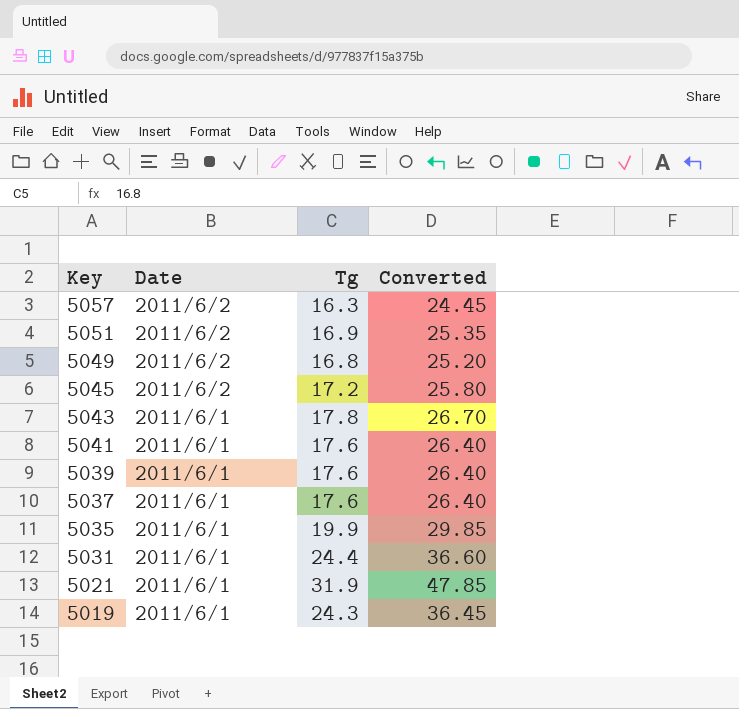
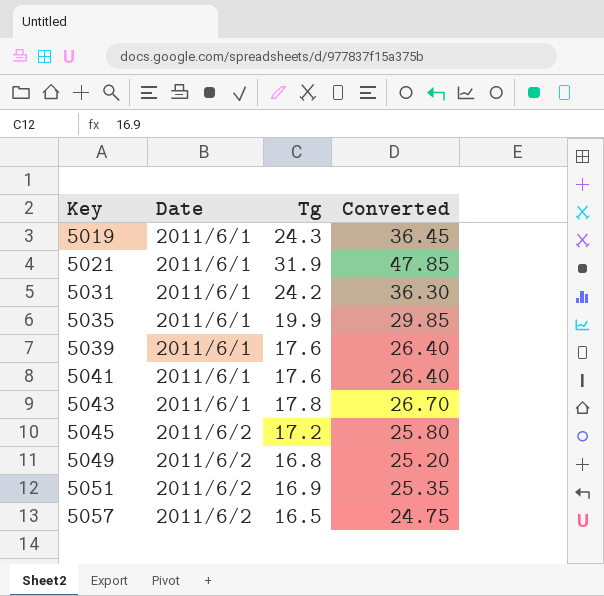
row order: Key descending -> Key ascending
row 5037: 2011/6/1 | 17.6 | 26.40 -> none
5031 | Tg: 24.4 -> 24.2
5031 | Converted: 36.60 -> 36.30
5057 | Tg: 16.3 -> 16.5
5057 | Converted: 24.45 -> 24.75

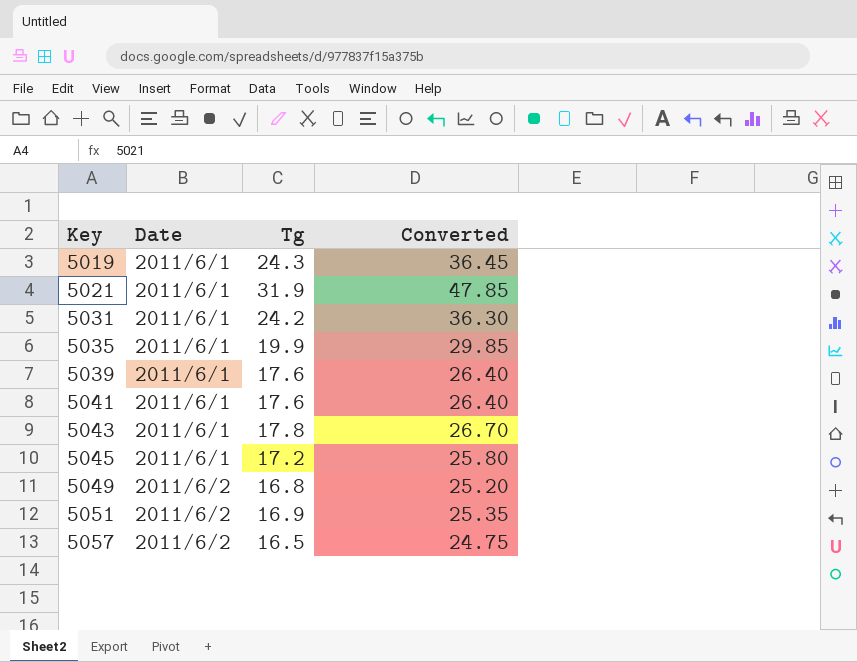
5045 | Date: 2011/6/2 -> 2011/6/1

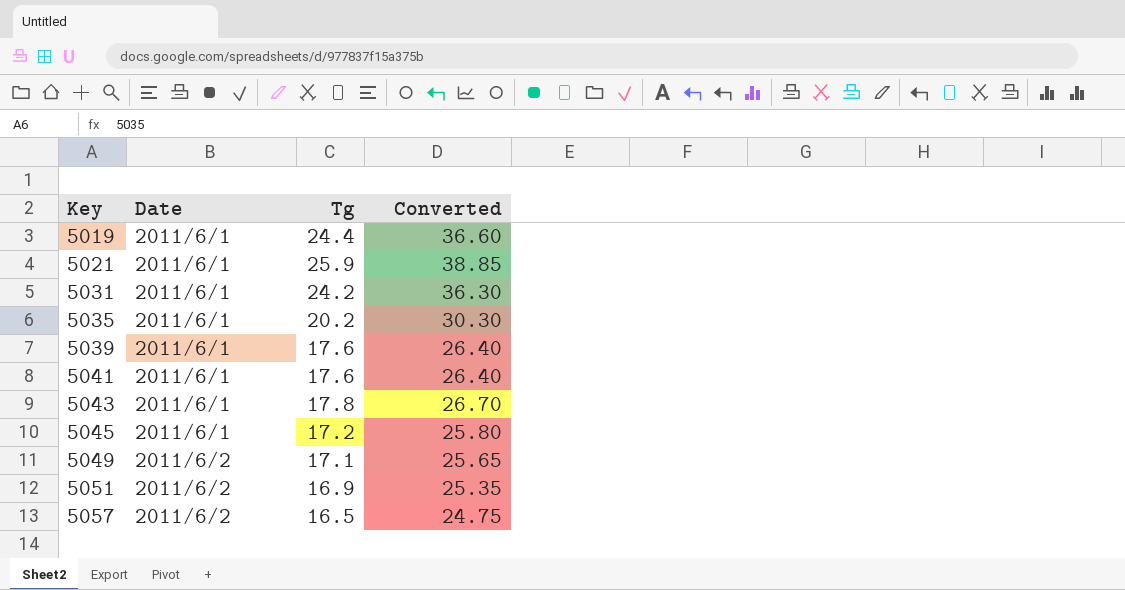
5019 | Tg: 24.3 -> 24.4
5019 | Converted: 36.45 -> 36.60
5021 | Tg: 31.9 -> 25.9
5021 | Converted: 47.85 -> 38.85
5035 | Tg: 19.9 -> 20.2
5035 | Converted: 29.85 -> 30.30
5049 | Tg: 16.8 -> 17.1
5049 | Converted: 25.20 -> 25.65

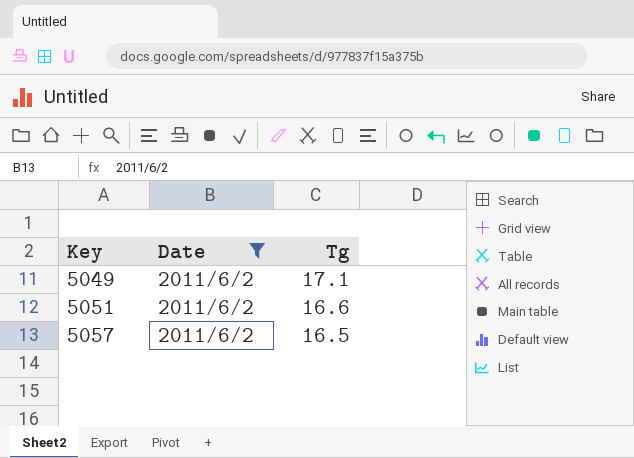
filter: none -> Date = 2011/6/2
column Converted | formula: [Tg] * 1.5 -> none
5051 | Tg: 16.9 -> 16.6

